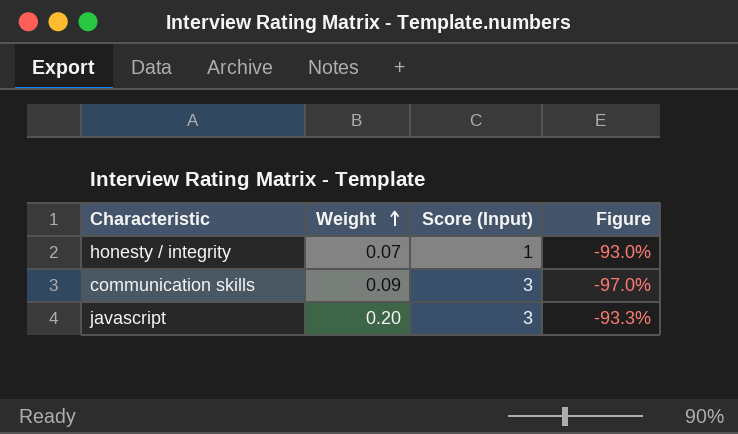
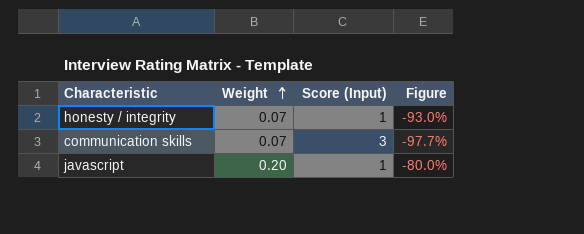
communication skills | Weight: 0.09 -> 0.07
communication skills | Figure: -97.0% -> -97.7%
javascript | Score (Input): 3 -> 1
javascript | Figure: -93.3% -> -80.0%

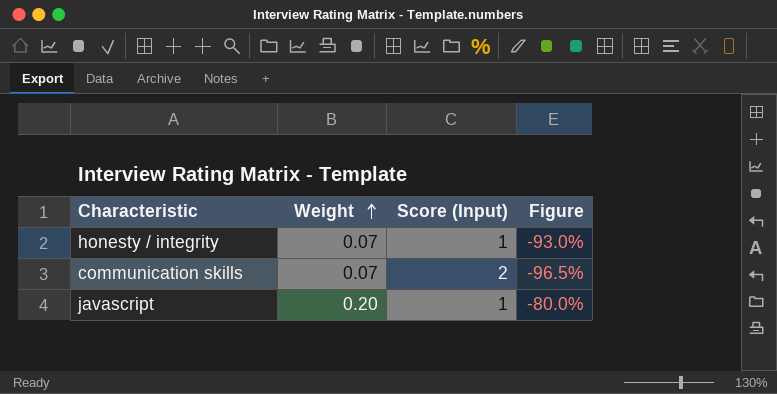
communication skills | Score (Input): 3 -> 2
communication skills | Figure: -97.7% -> -96.5%

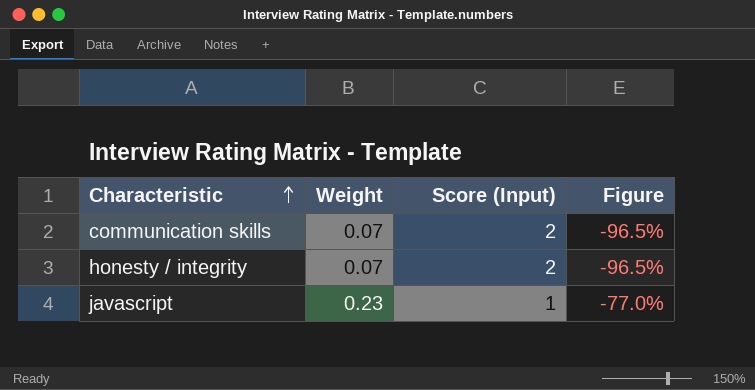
row order: Weight ascending -> Characteristic ascending
honesty / integrity | Score (Input): 1 -> 2
honesty / integrity | Figure: -93.0% -> -96.5%
javascript | Weight: 0.20 -> 0.23
javascript | Figure: -80.0% -> -77.0%

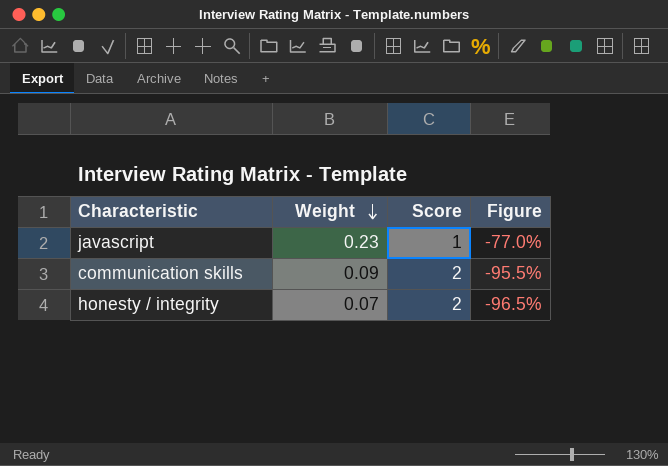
row order: Characteristic ascending -> Weight descending
column name: Score (Input) -> Score
communication skills | Weight: 0.07 -> 0.09
communication skills | Figure: -96.5% -> -95.5%

